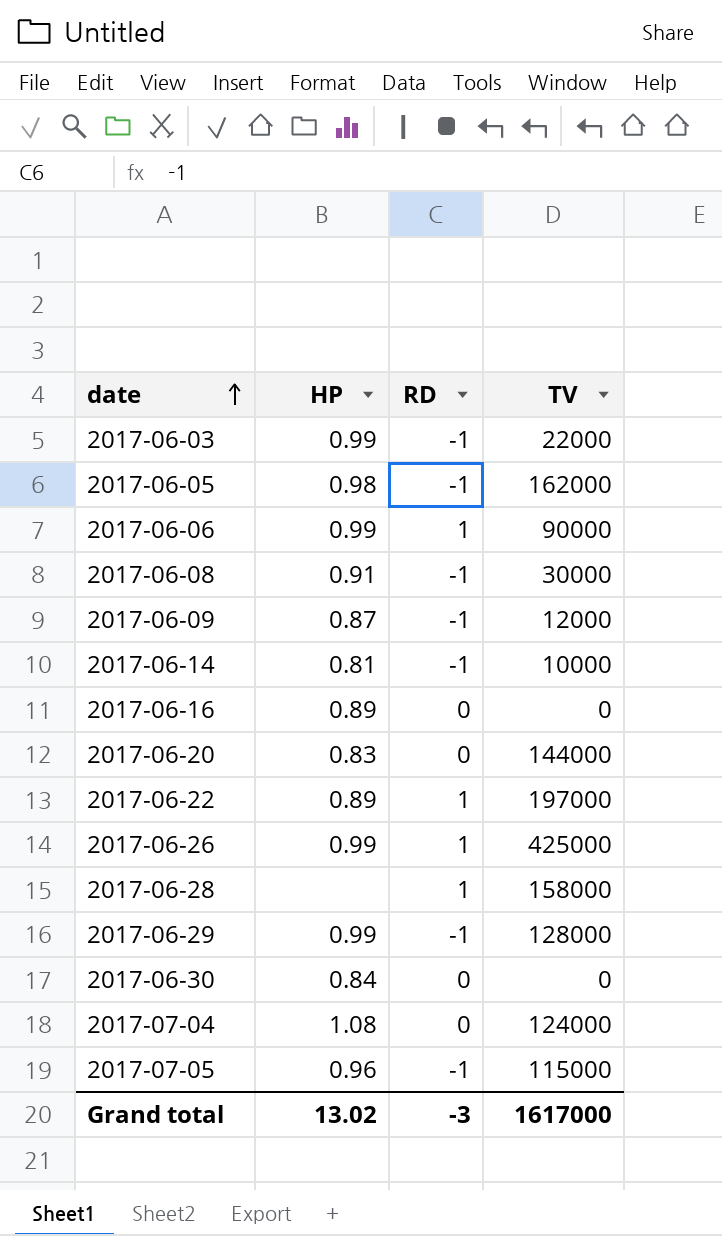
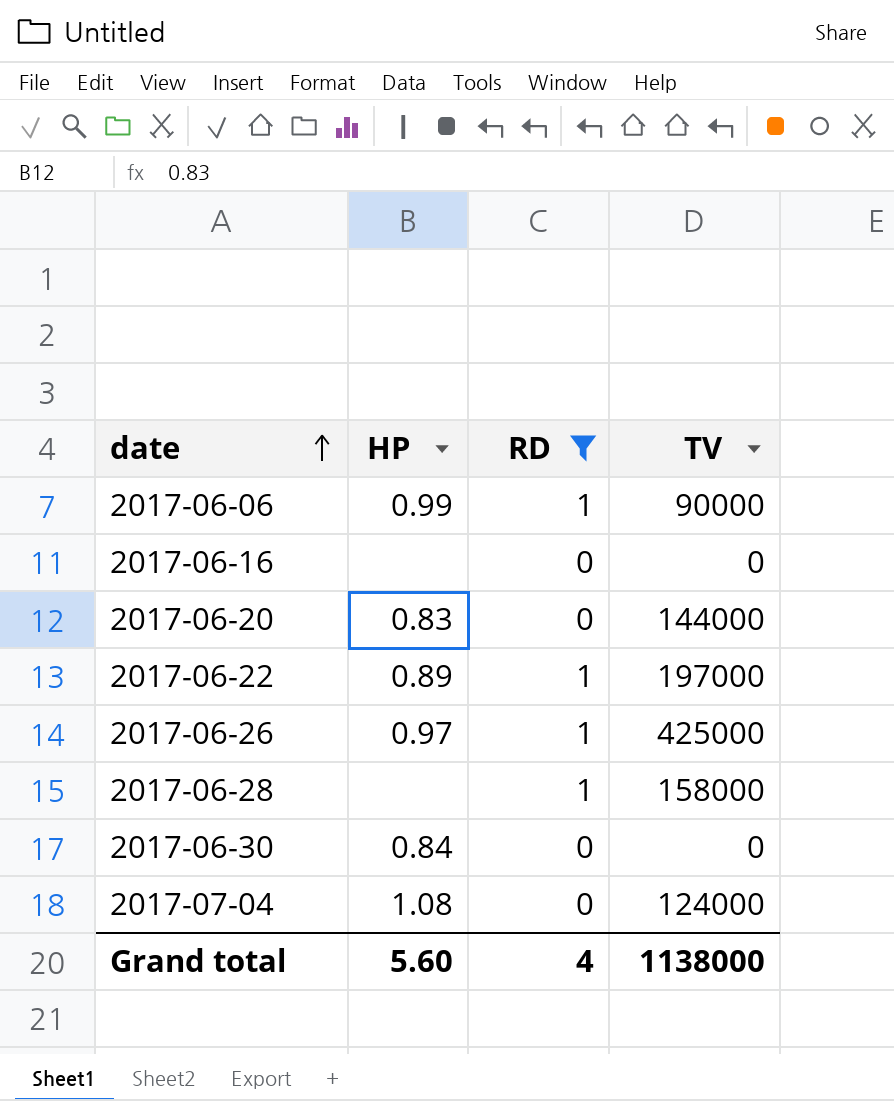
filter: none -> RD != -1
2017-06-16 | HP: 0.89 -> none
2017-06-26 | HP: 0.99 -> 0.97
Grand total | HP: 13.02 -> 5.60
Grand total | RD: -3 -> 4
Grand total | TV: 1617000 -> 1138000

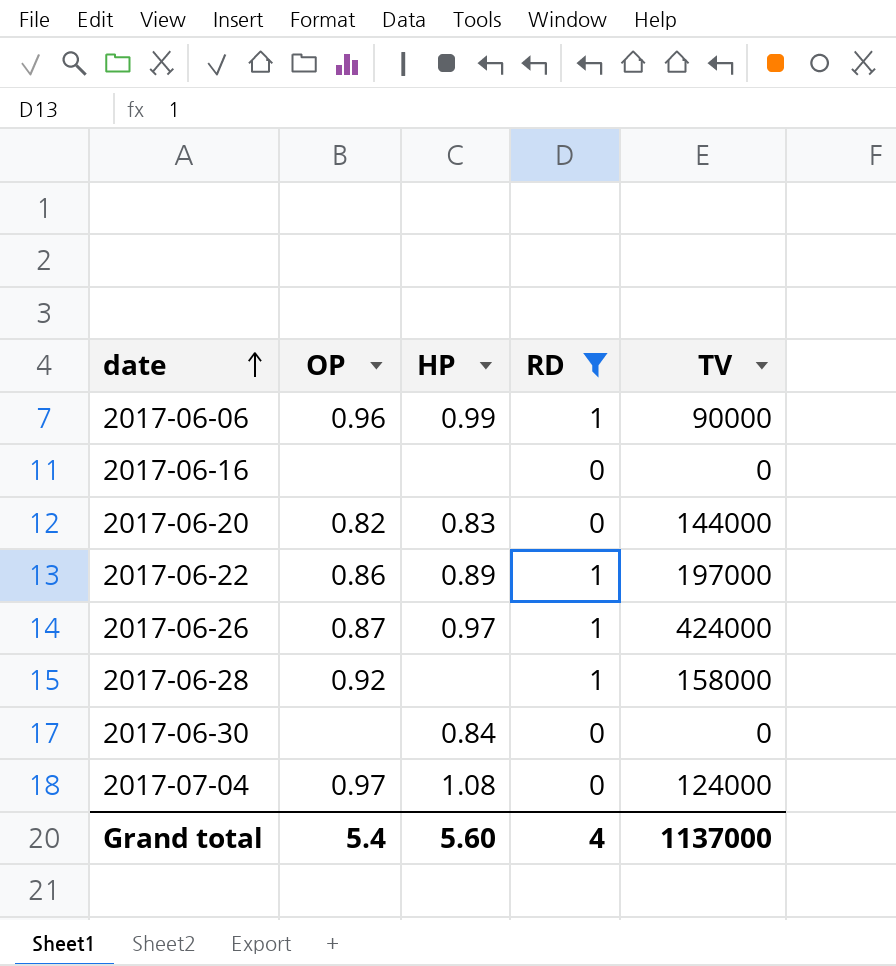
column OP | position: none -> 2
2017-06-26 | TV: 425000 -> 424000
Grand total | TV: 1138000 -> 1137000

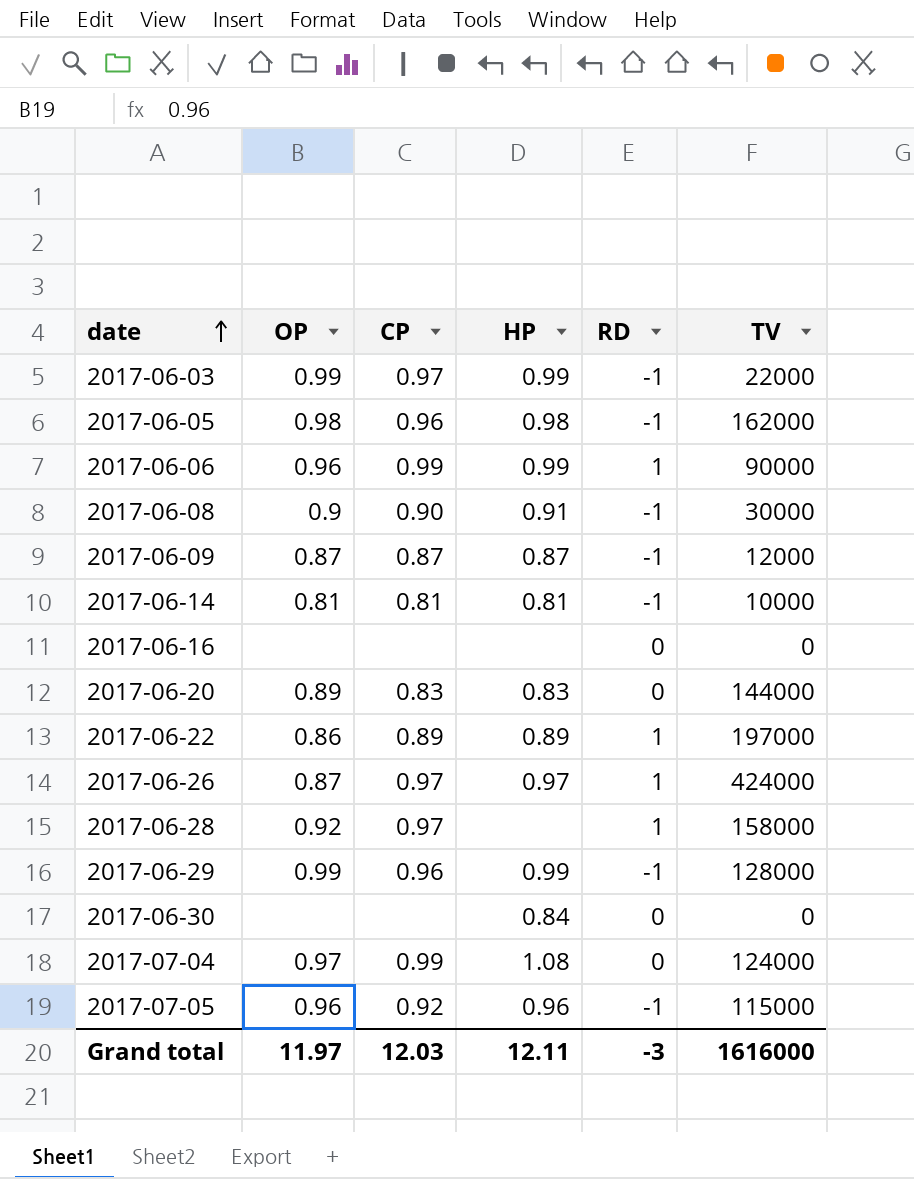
filter: RD != -1 -> none
column CP | position: none -> 3
2017-06-20 | OP: 0.82 -> 0.89
Grand total | OP: 5.4 -> 11.97
Grand total | HP: 5.60 -> 12.11
Grand total | RD: 4 -> -3
Grand total | TV: 1137000 -> 1616000

